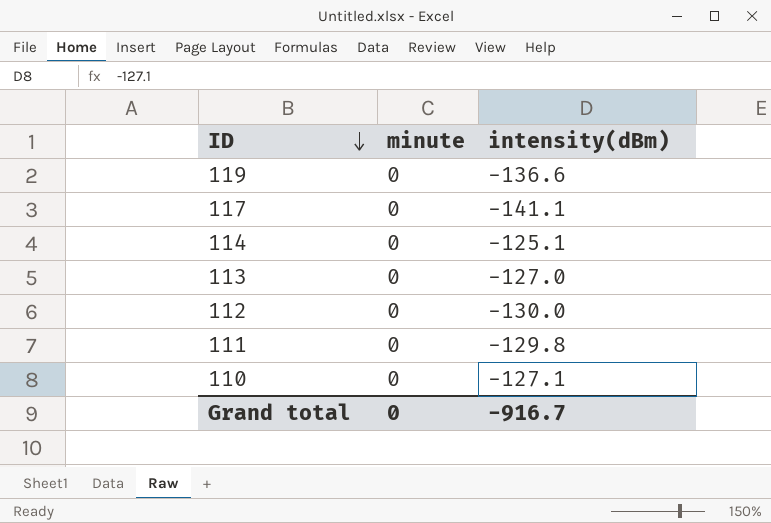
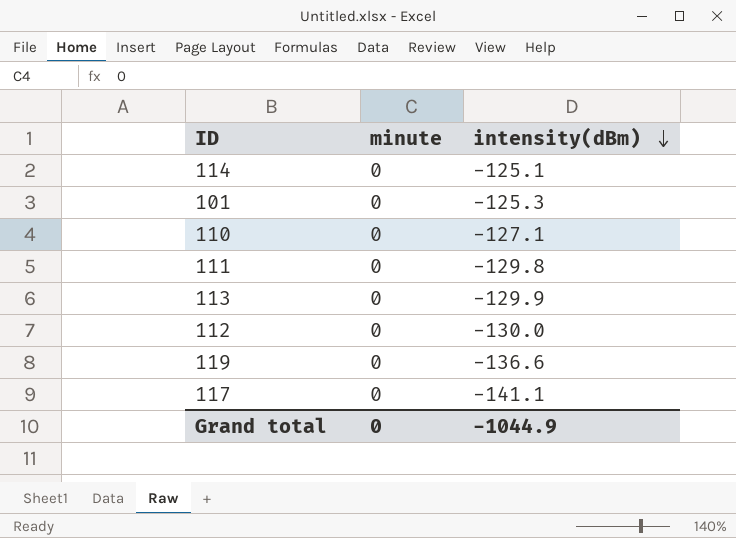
row order: ID descending -> intensity(dBm) descending
row 101: none -> 0 | -125.3
113 | intensity(dBm): -127.0 -> -129.9
Grand total | intensity(dBm): -916.7 -> -1044.9

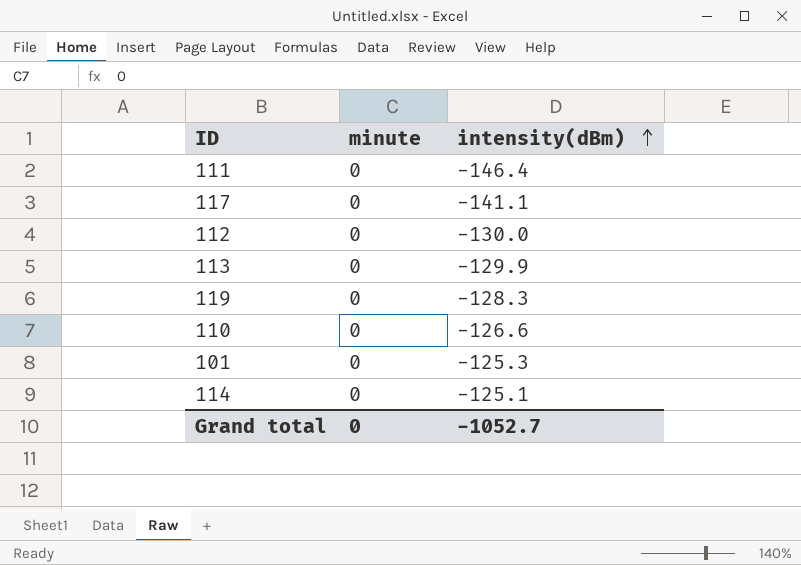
row order: intensity(dBm) descending -> intensity(dBm) ascending
111 | intensity(dBm): -129.8 -> -146.4
119 | intensity(dBm): -136.6 -> -128.3
110 | intensity(dBm): -127.1 -> -126.6
Grand total | intensity(dBm): -1044.9 -> -1052.7

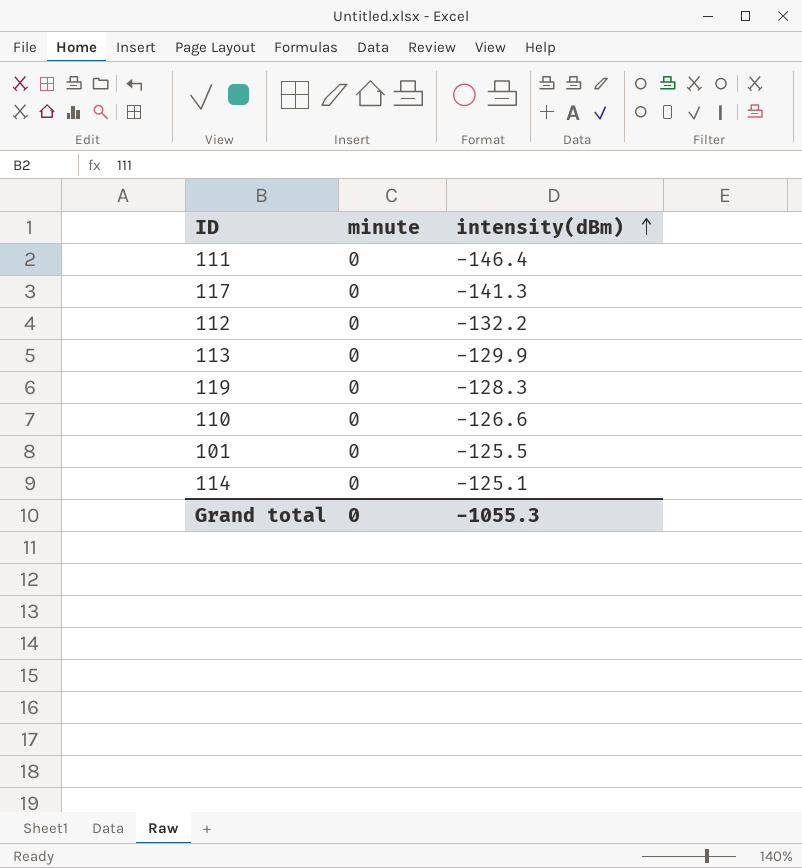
117 | intensity(dBm): -141.1 -> -141.3
112 | intensity(dBm): -130.0 -> -132.2
101 | intensity(dBm): -125.3 -> -125.5
Grand total | intensity(dBm): -1052.7 -> -1055.3

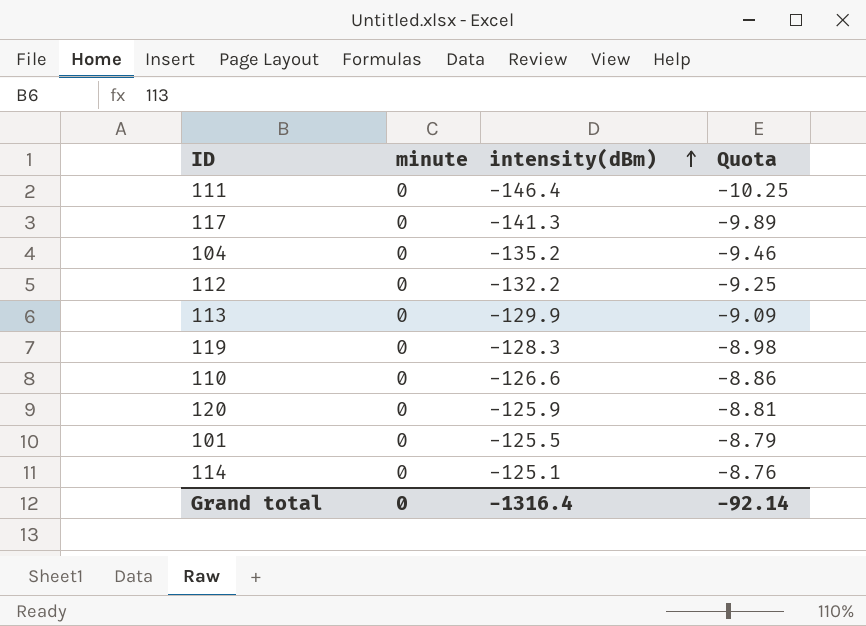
column Quota | formula: none -> [intensity(dBm)] * 0.07
row 104: none -> 0 | -135.2 | -9.46
row 120: none -> 0 | -125.9 | -8.81
Grand total | intensity(dBm): -1055.3 -> -1316.4

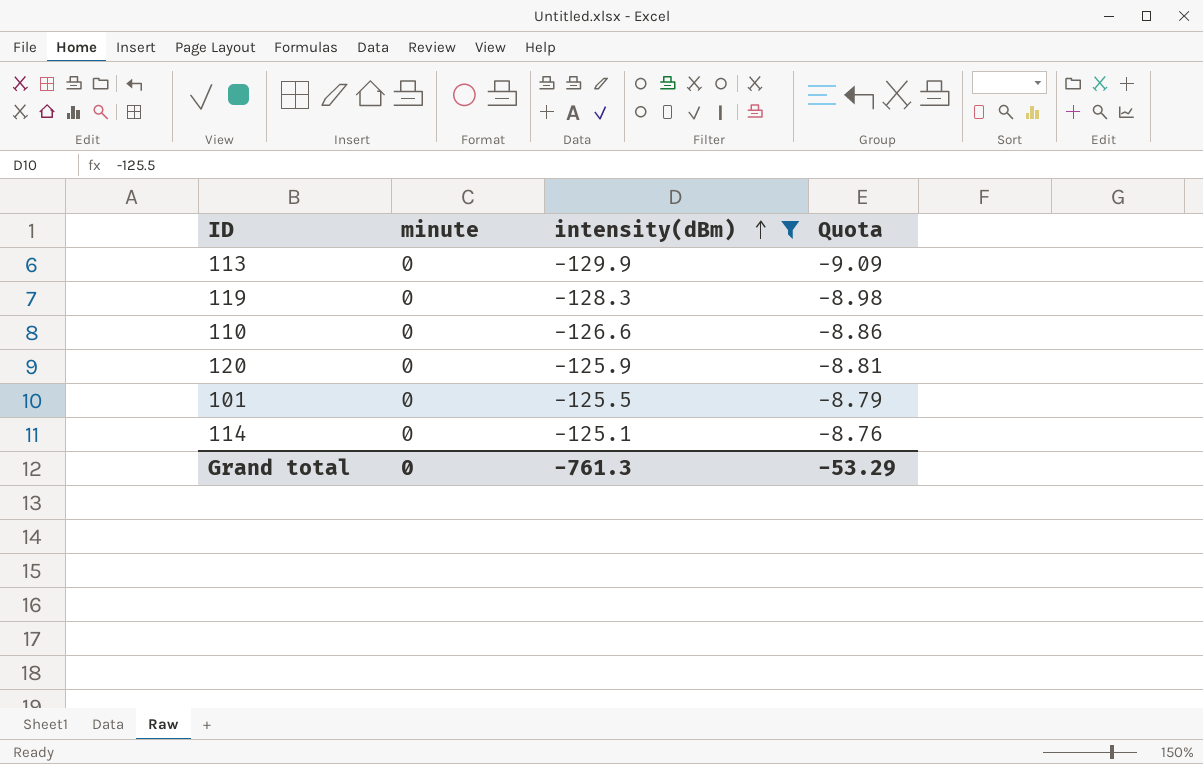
filter: none -> intensity(dBm) >= -129.9
Grand total | intensity(dBm): -1316.4 -> -761.3
Grand total | Quota: -92.14 -> -53.29

